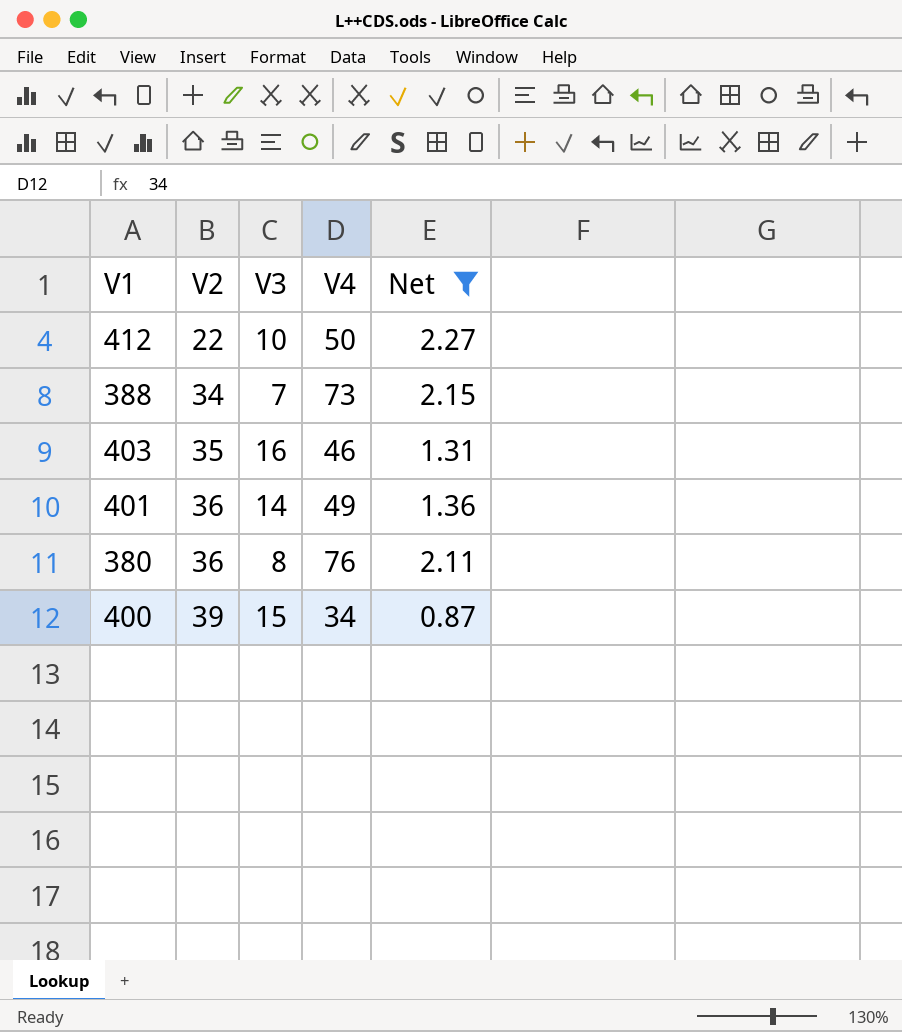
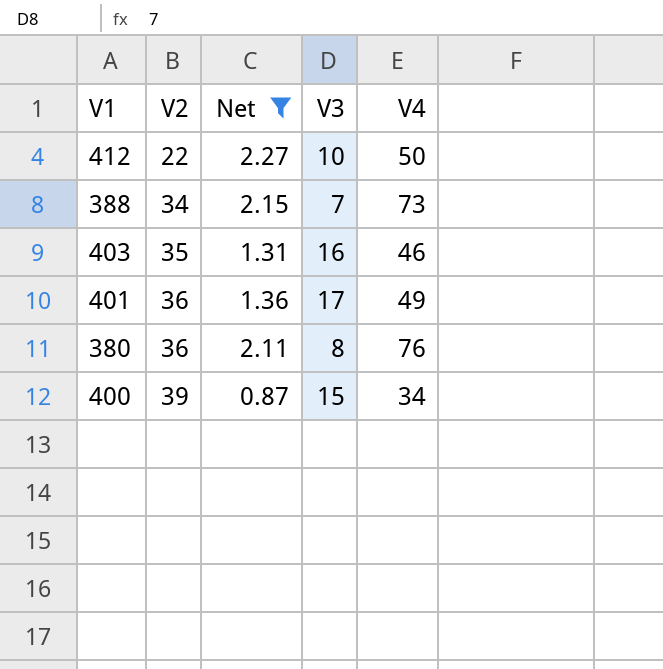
column Net | position: 5 -> 3
401 | V3: 14 -> 17

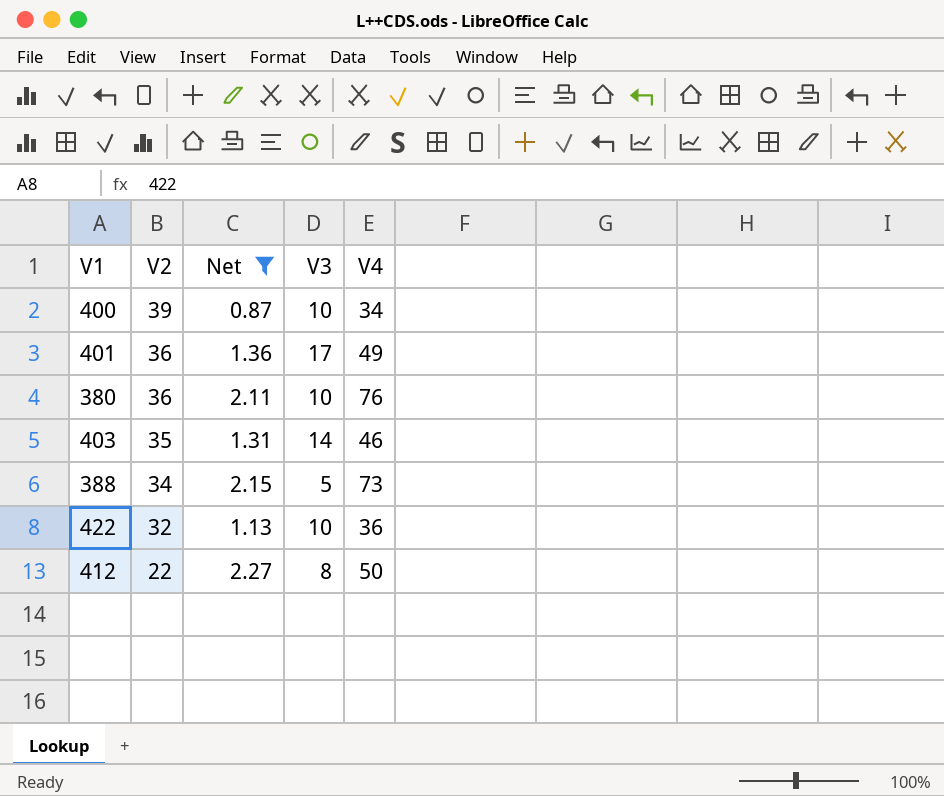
row order: V2 ascending -> V2 descending
400 | V3: 15 -> 10
380 | V3: 8 -> 10
403 | V3: 16 -> 14
388 | V3: 7 -> 5
row 422: none -> 32 | 1.13 | 10 | 36
412 | V3: 10 -> 8

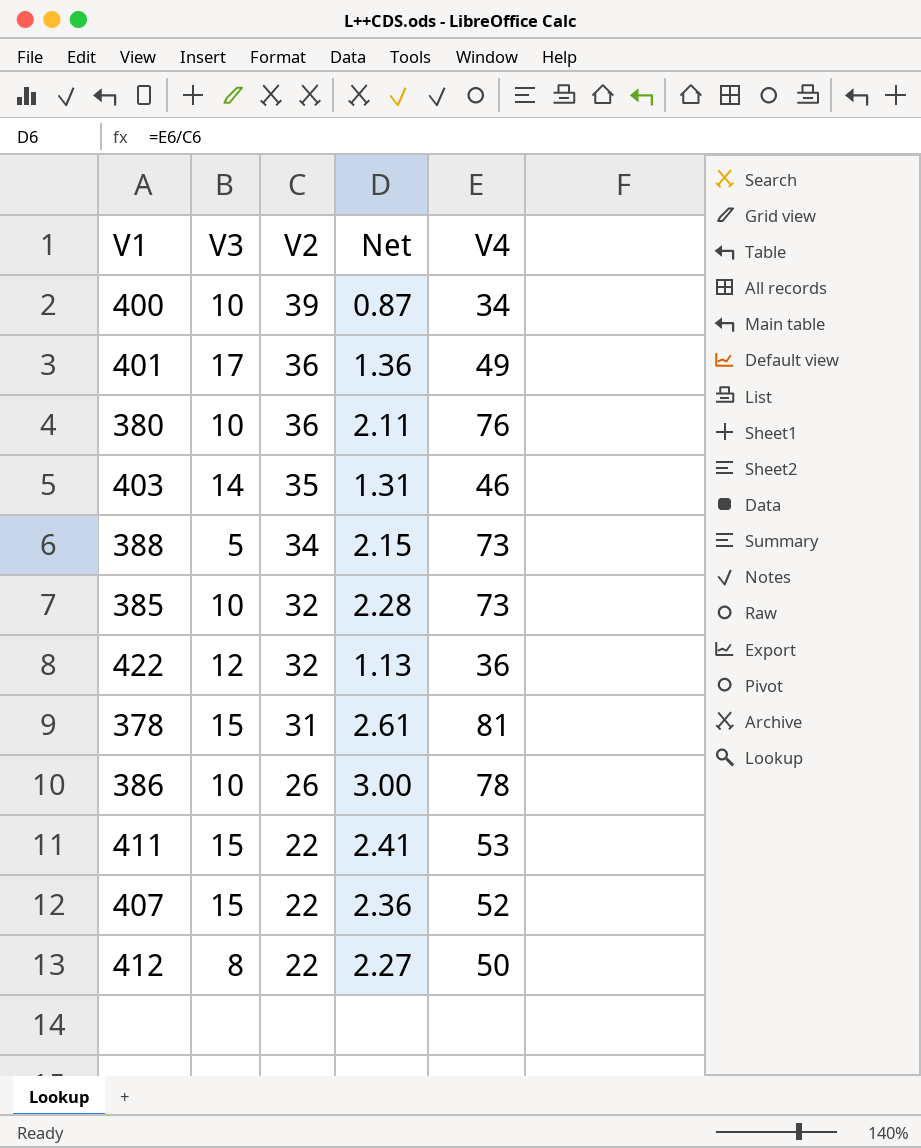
filter: Net <= 2.27 -> none
column V3 | position: 4 -> 2
422 | V3: 10 -> 12

